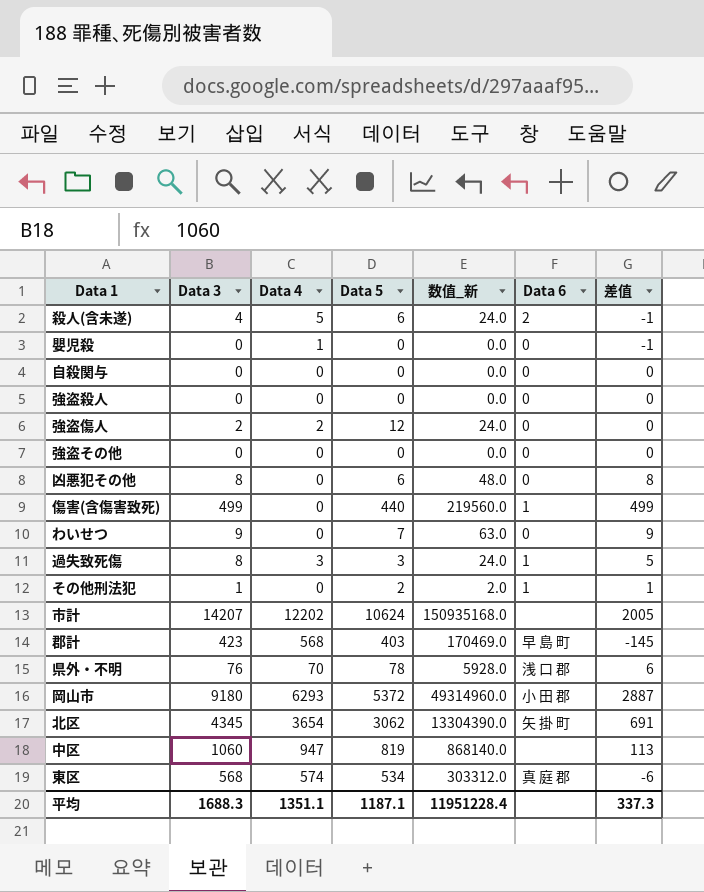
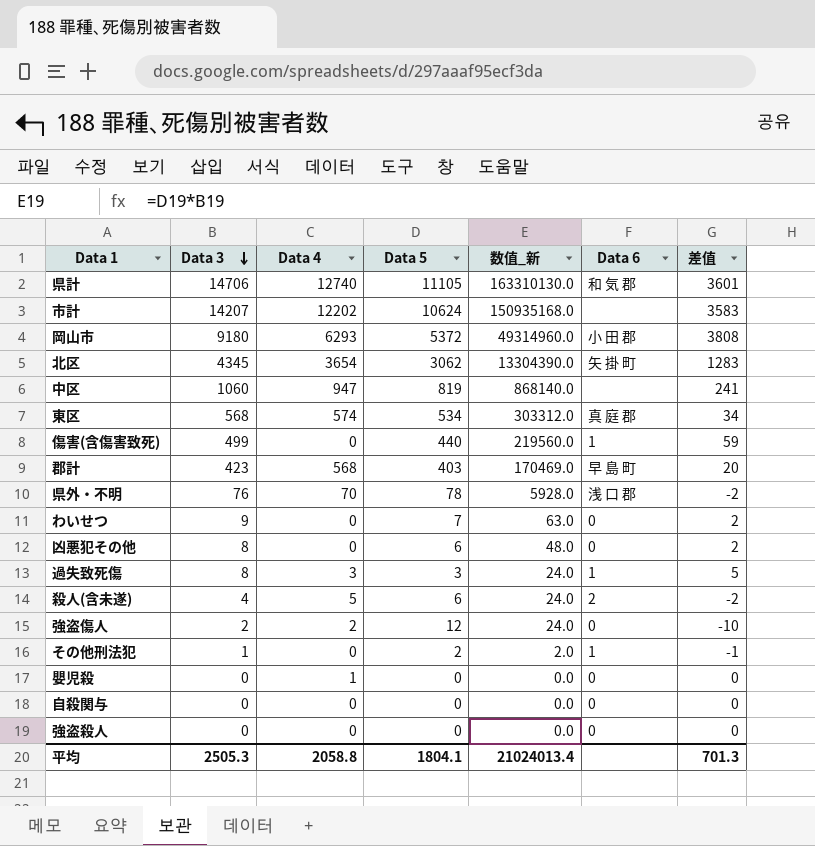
row order: none -> Data 3 descending
column 差值 | formula: [Data 3] - [Data 4] -> [Data 3] - [Data 5]
row 強盗その他: 0 | 0 | 0 | 0.0 | 0 | 0 -> none
row 県計: none -> 14706 | 12740 | 11105 | 163310130.0 | 和 気 郡 | 3601
平均 | Data 3: 1688.3 -> 2505.3
平均 | Data 4: 1351.1 -> 2058.8
平均 | Data 5: 1187.1 -> 1804.1
平均 | 数值_新: 11951228.4 -> 21024013.4
平均 | 差值: 337.3 -> 701.3

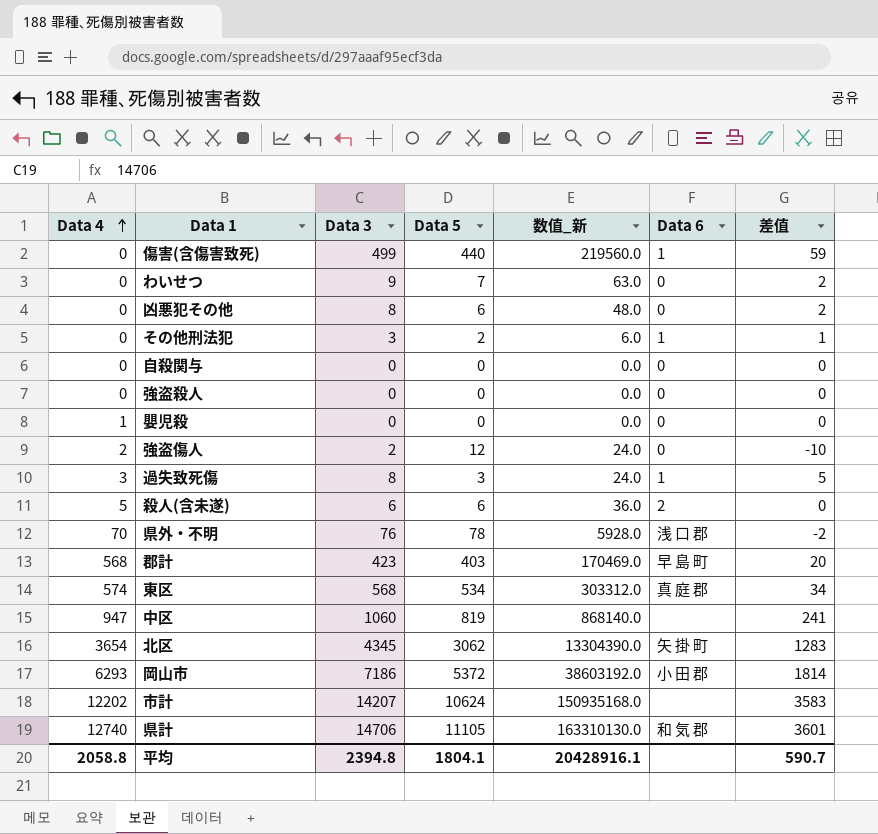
row order: Data 3 descending -> Data 4 ascending
column Data 4 | position: 3 -> 1
その他刑法犯 | Data 3: 1 -> 3
その他刑法犯 | 数值_新: 2.0 -> 6.0
その他刑法犯 | 差值: -1 -> 1
殺人(含未遂) | Data 3: 4 -> 6
殺人(含未遂) | 数值_新: 24.0 -> 36.0
殺人(含未遂) | 差值: -2 -> 0
岡山市 | Data 3: 9180 -> 7186
岡山市 | 数值_新: 49314960.0 -> 38603192.0
岡山市 | 差值: 3808 -> 1814
平均 | Data 3: 2505.3 -> 2394.8
平均 | 数值_新: 21024013.4 -> 20428916.1
平均 | 差值: 701.3 -> 590.7

